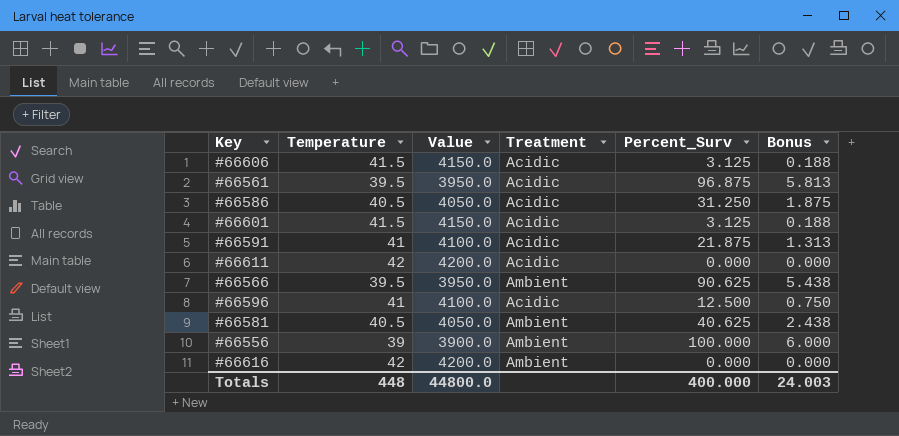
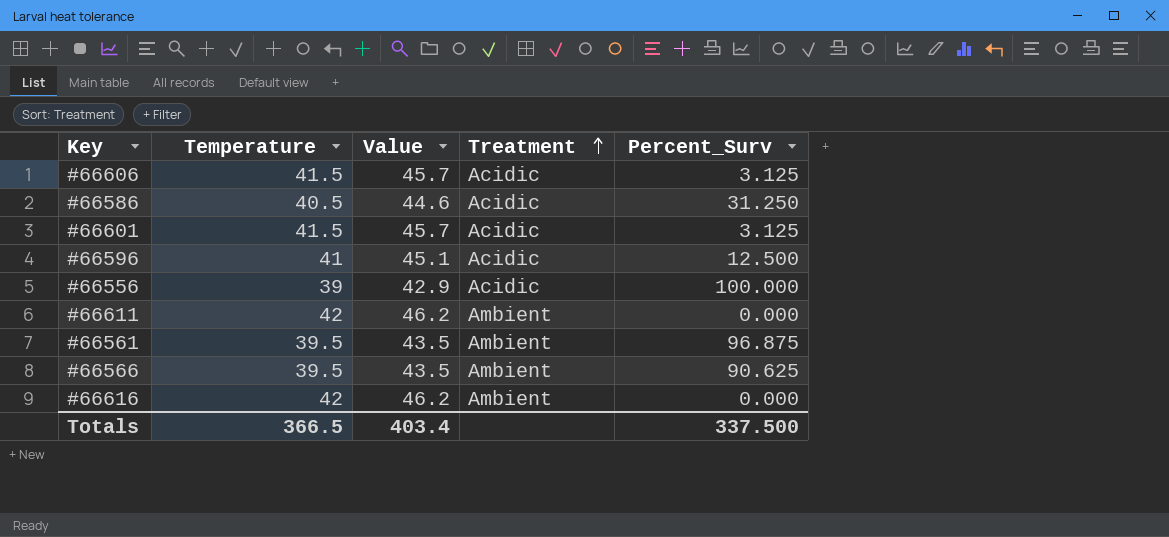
row order: none -> Treatment ascending
column Bonus | formula: [Percent_Surv] * 0.06 -> none
column Value | formula: [Temperature] * 100 -> [Temperature] * 1.1
row #66591: 41 | 4100.0 | Acidic | 21.875 | 1.313 -> none
row #66581: 40.5 | 4050.0 | Ambient | 40.625 | 2.438 -> none
#66556 | Treatment: Ambient -> Acidic
#66611 | Treatment: Acidic -> Ambient
#66561 | Treatment: Acidic -> Ambient
Totals | Temperature: 448 -> 366.5
Totals | Value: 44800.0 -> 403.4
Totals | Percent_Surv: 400.000 -> 337.500

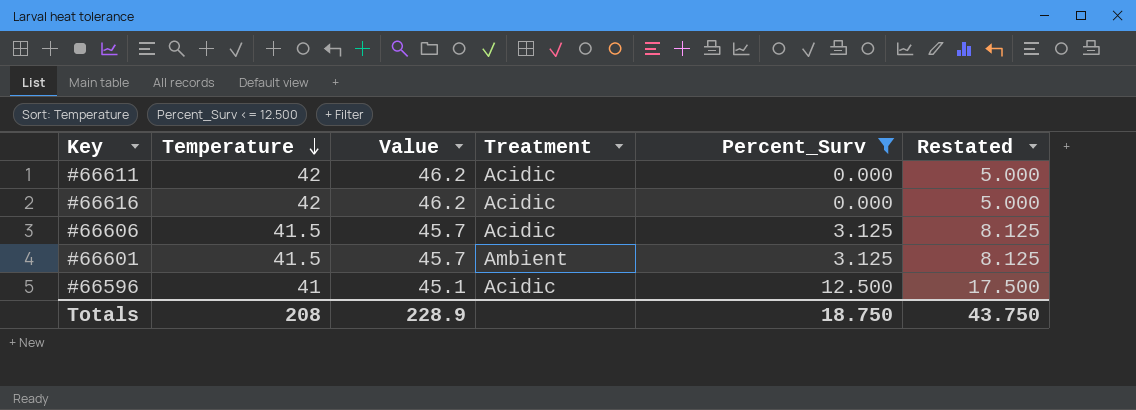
filter: none -> Percent_Surv <= 12.500
row order: Treatment ascending -> Temperature descending
column Restated | formula: none -> [Percent_Surv] + 5
#66611 | Treatment: Ambient -> Acidic
#66616 | Treatment: Ambient -> Acidic
#66601 | Treatment: Acidic -> Ambient
Totals | Temperature: 366.5 -> 208
Totals | Value: 403.4 -> 228.9
Totals | Percent_Surv: 337.500 -> 18.750

